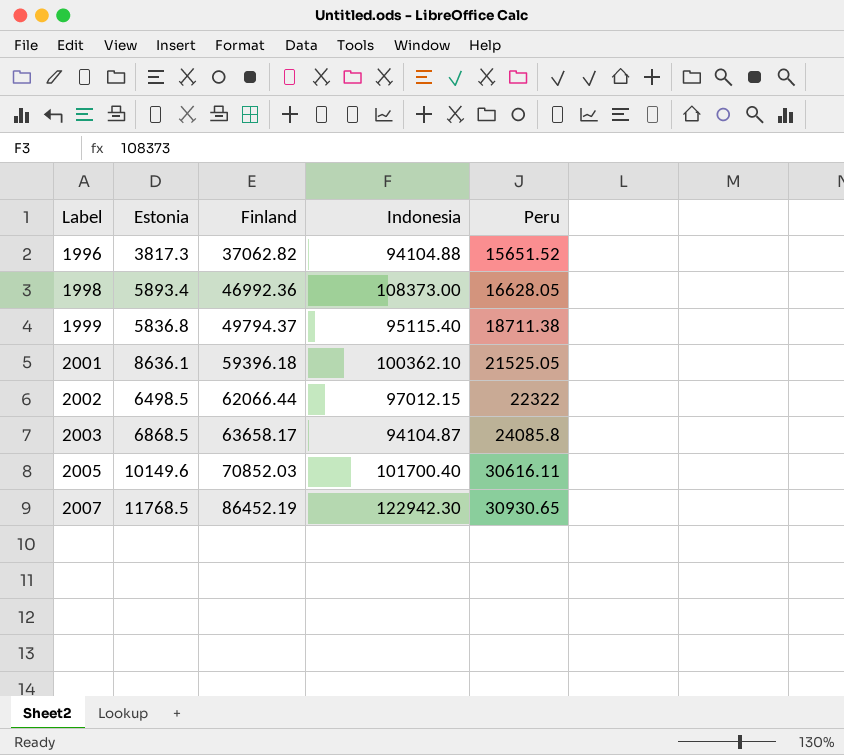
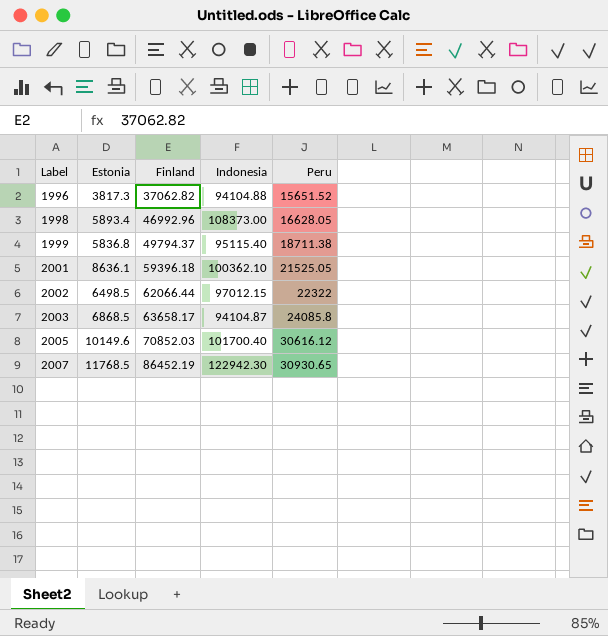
1998 | Finland: 46992.36 -> 46992.96
2005 | Peru: 30616.11 -> 30616.12

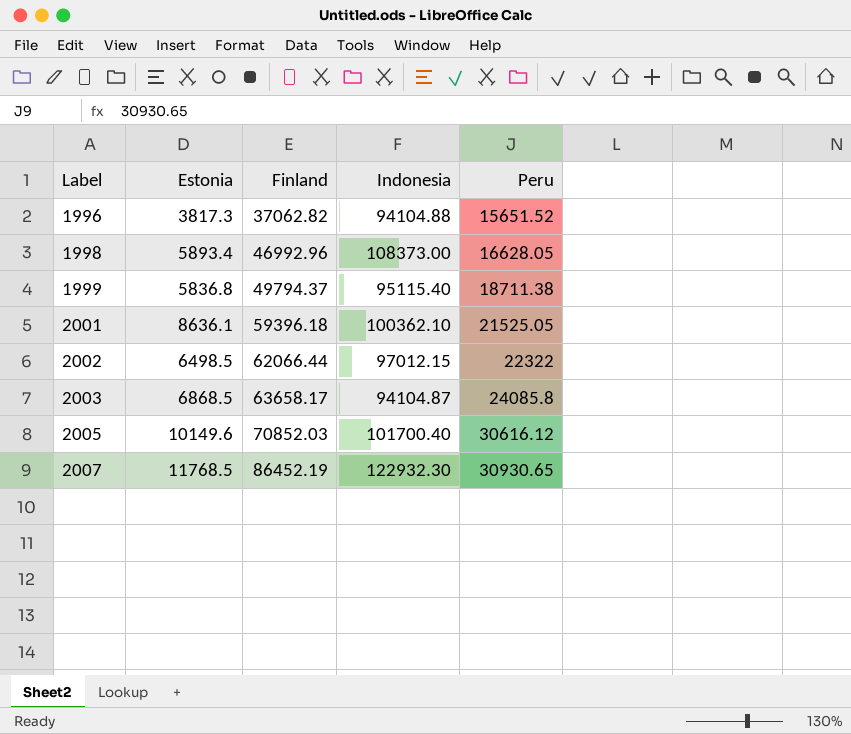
2007 | Indonesia: 122942.30 -> 122932.30

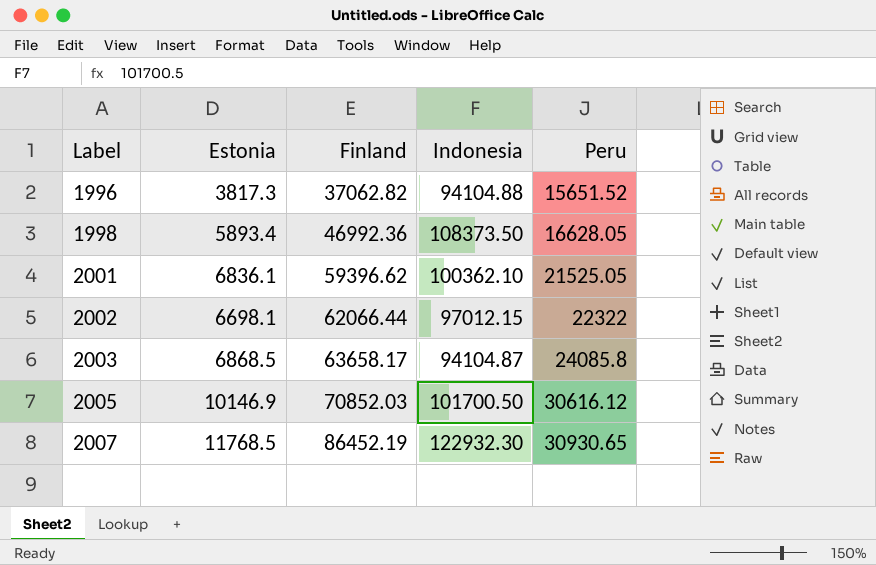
row 1999: 5836.8 | 49794.37 | 95115.40 | 18711.38 -> none
1998 | Finland: 46992.96 -> 46992.36
1998 | Indonesia: 108373.00 -> 108373.50
2001 | Estonia: 8636.1 -> 6836.1
2001 | Finland: 59396.18 -> 59396.62
2002 | Estonia: 6498.5 -> 6698.1
2005 | Estonia: 10149.6 -> 10146.9
2005 | Indonesia: 101700.40 -> 101700.50

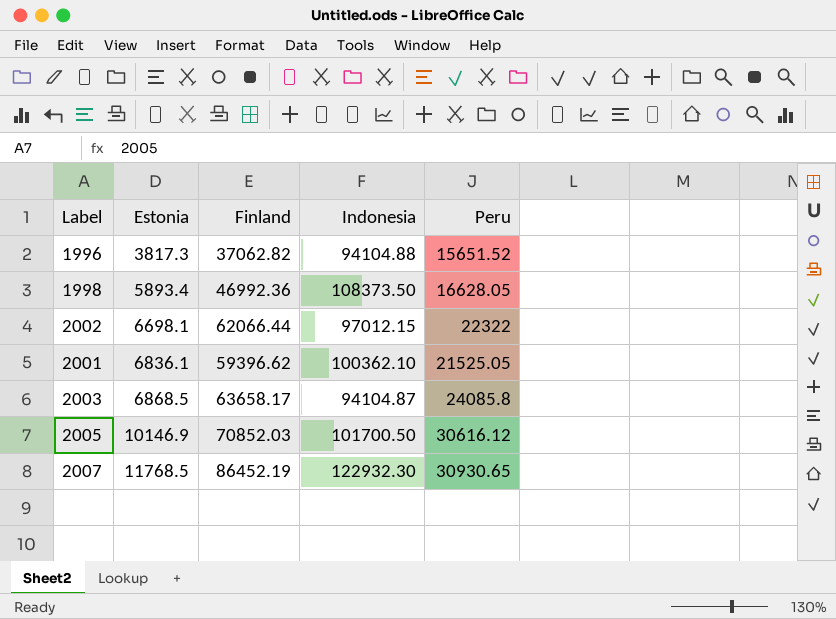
row order: Label ascending -> Estonia ascending

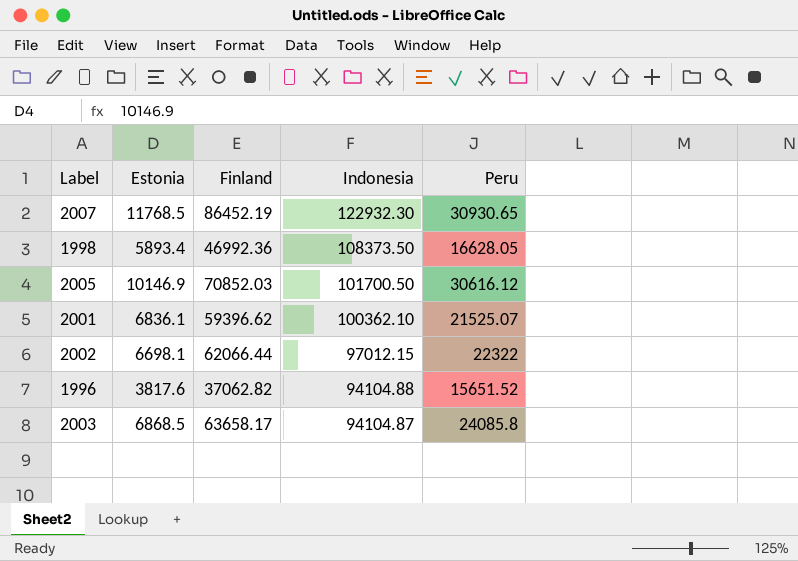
row order: Estonia ascending -> Indonesia descending
2001 | Peru: 21525.05 -> 21525.07
1996 | Estonia: 3817.3 -> 3817.6

